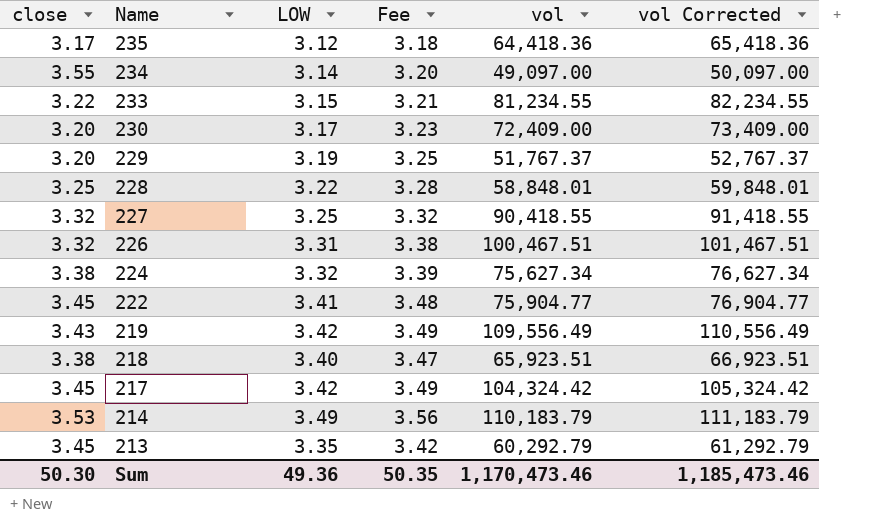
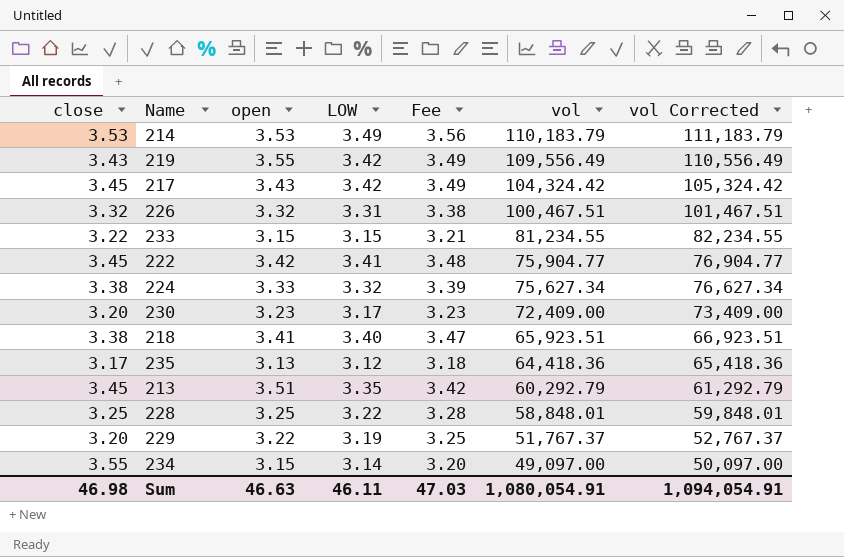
row order: Name descending -> vol descending
column open | position: none -> 3
row 227: 3.32 | 3.25 | 3.32 | 90,418.55 | 91,418.55 -> none
Sum | close: 50.30 -> 46.98
Sum | LOW: 49.36 -> 46.11
Sum | Fee: 50.35 -> 47.03
Sum | vol: 1,170,473.46 -> 1,080,054.91
Sum | vol Corrected: 1,185,473.46 -> 1,094,054.91

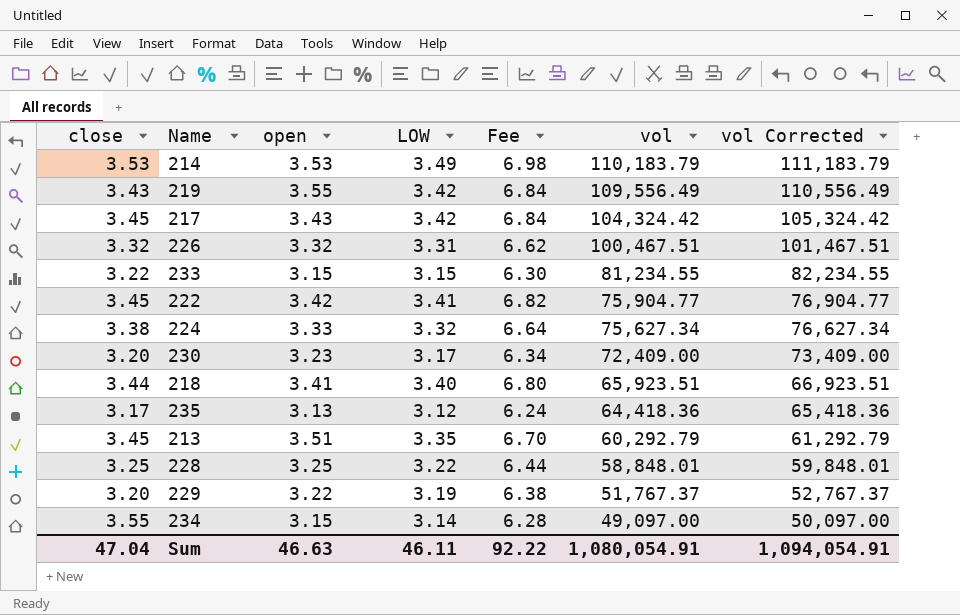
column Fee | formula: [LOW] * 1.02 -> [LOW] * 2
218 | close: 3.38 -> 3.44
Sum | close: 46.98 -> 47.04
Sum | Fee: 47.03 -> 92.22

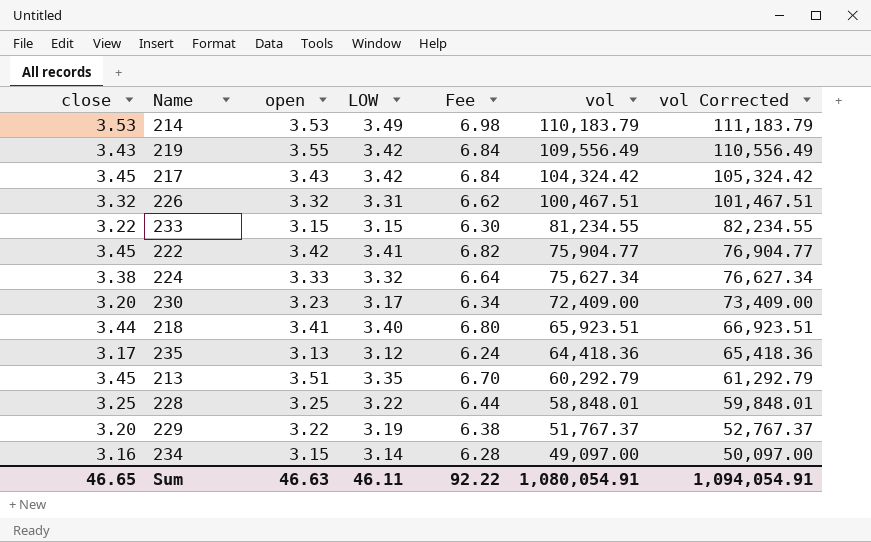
234 | close: 3.55 -> 3.16
Sum | close: 47.04 -> 46.65

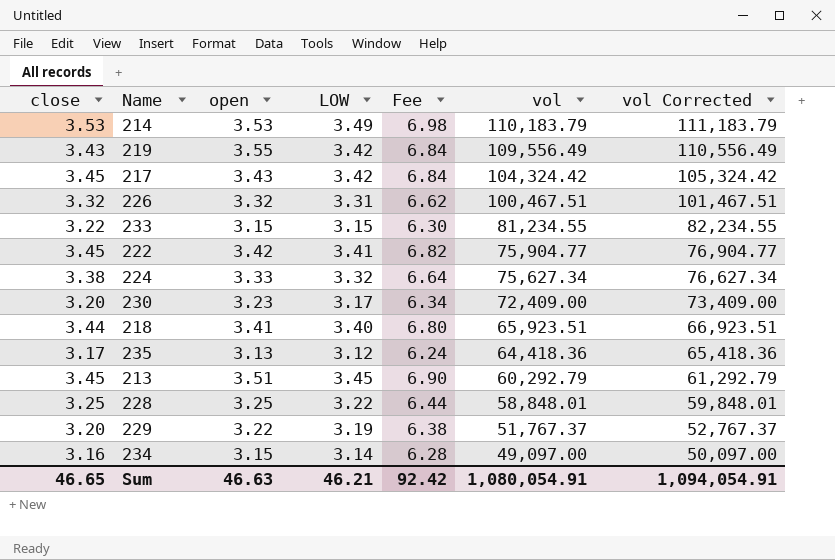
213 | LOW: 3.35 -> 3.45
213 | Fee: 6.70 -> 6.90
Sum | LOW: 46.11 -> 46.21
Sum | Fee: 92.22 -> 92.42

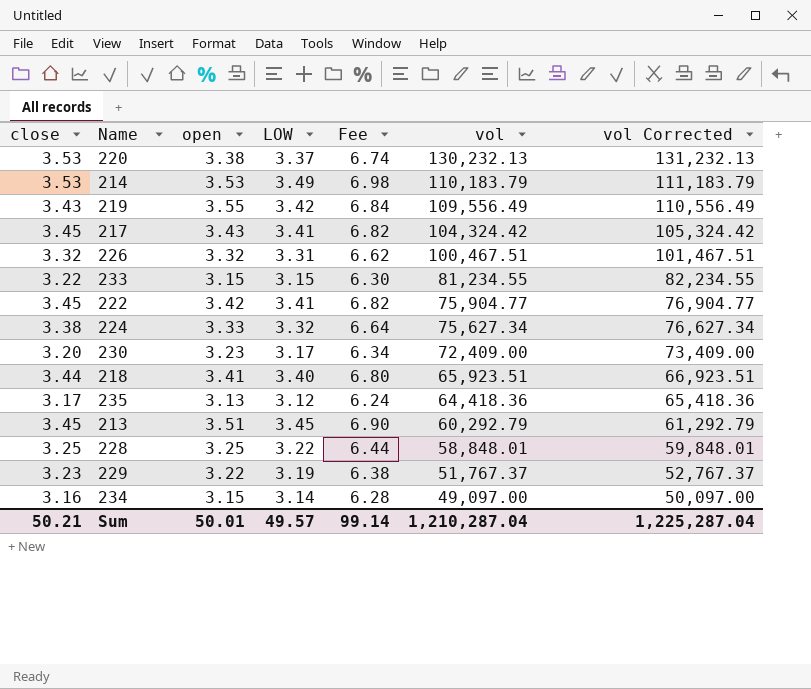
row 220: none -> 3.53 | 3.38 | 3.37 | 6.74 | 130,232.13 | 131,232.13
217 | LOW: 3.42 -> 3.41
217 | Fee: 6.84 -> 6.82
229 | close: 3.20 -> 3.23
Sum | close: 46.65 -> 50.21
Sum | open: 46.63 -> 50.01
Sum | LOW: 46.21 -> 49.57
Sum | Fee: 92.42 -> 99.14
Sum | vol: 1,080,054.91 -> 1,210,287.04
Sum | vol Corrected: 1,094,054.91 -> 1,225,287.04

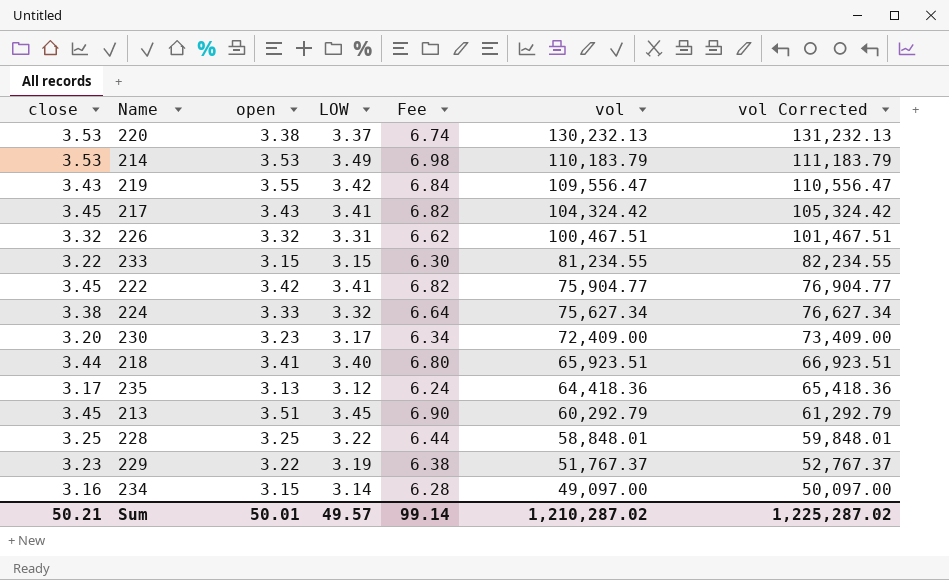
219 | vol: 109,556.49 -> 109,556.47
219 | vol Corrected: 110,556.49 -> 110,556.47
Sum | vol: 1,210,287.04 -> 1,210,287.02
Sum | vol Corrected: 1,225,287.04 -> 1,225,287.02

